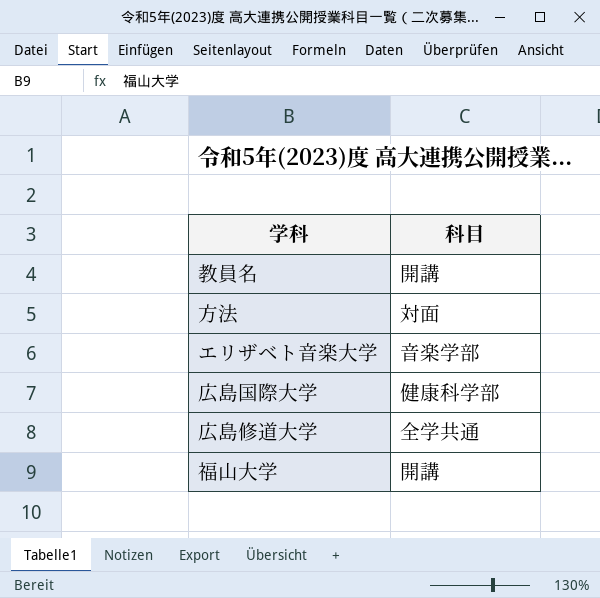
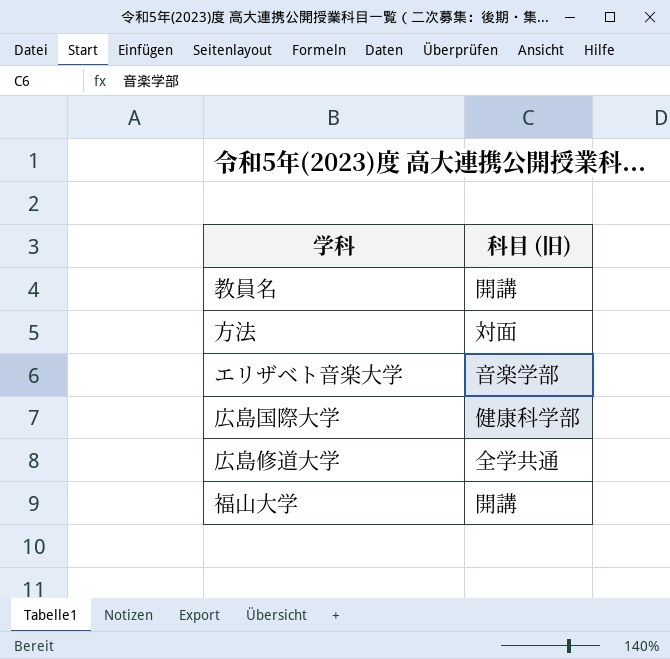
column name: 科目 -> 科目 (旧)

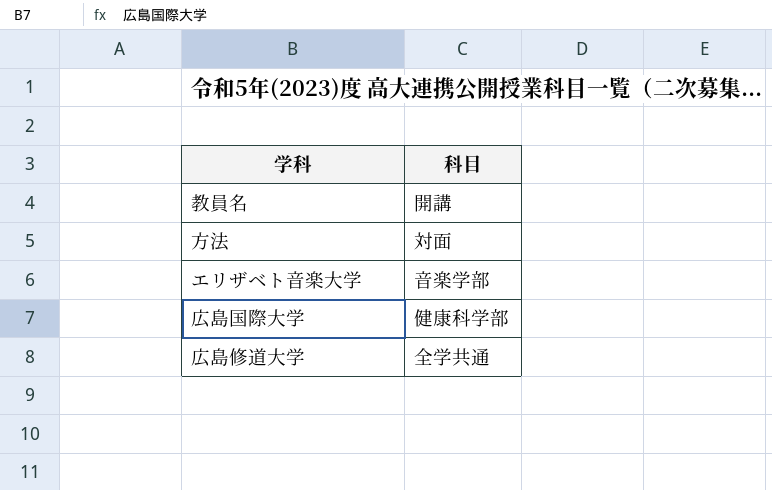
column name: 科目 (旧) -> 科目
row 福山大学: 開講 -> none

